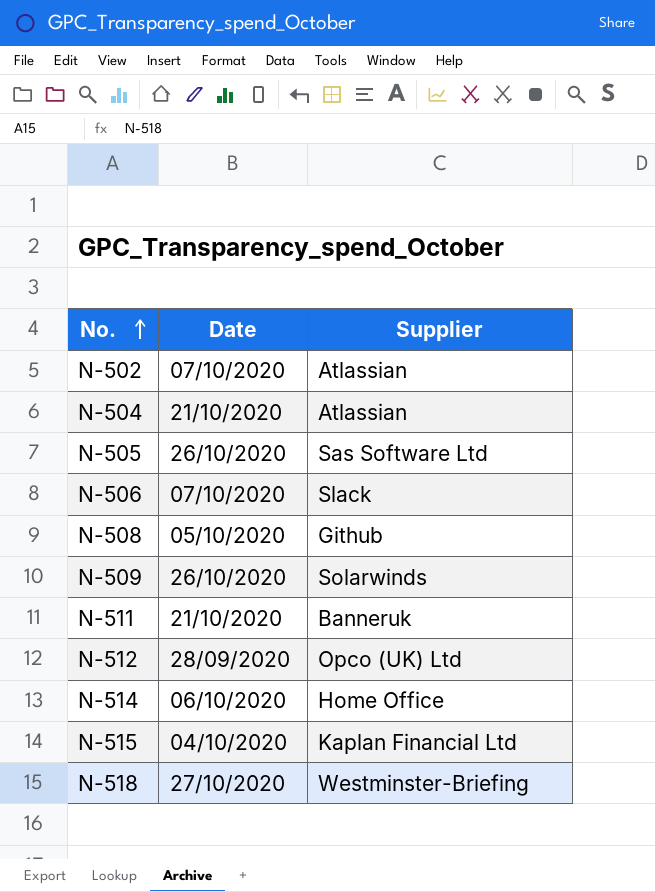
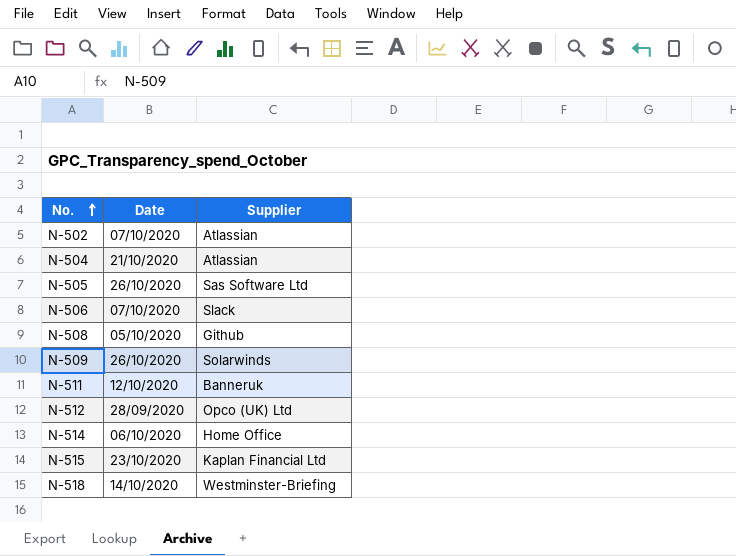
N-511 | Date: 21/10/2020 -> 12/10/2020
N-515 | Date: 04/10/2020 -> 23/10/2020
N-518 | Date: 27/10/2020 -> 14/10/2020

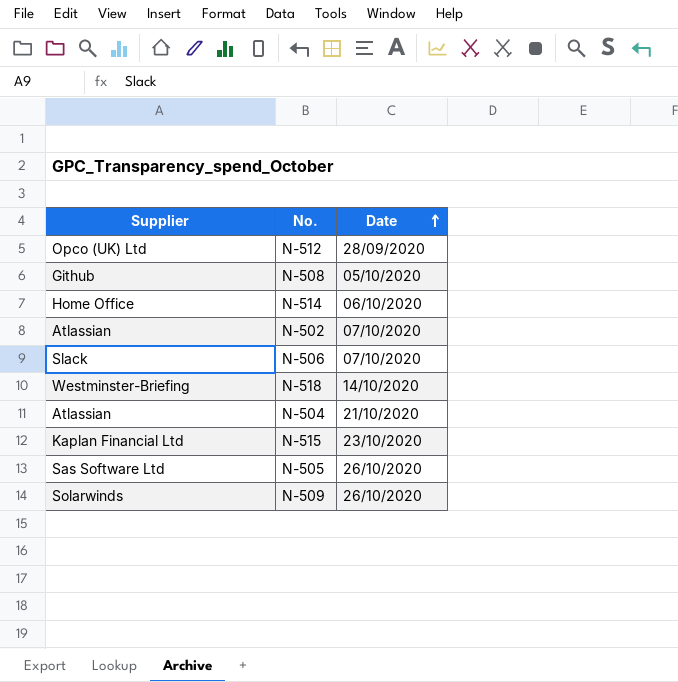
row order: No. ascending -> Date ascending
column Supplier | position: 3 -> 1
row N-511: 12/10/2020 | Banneruk -> none

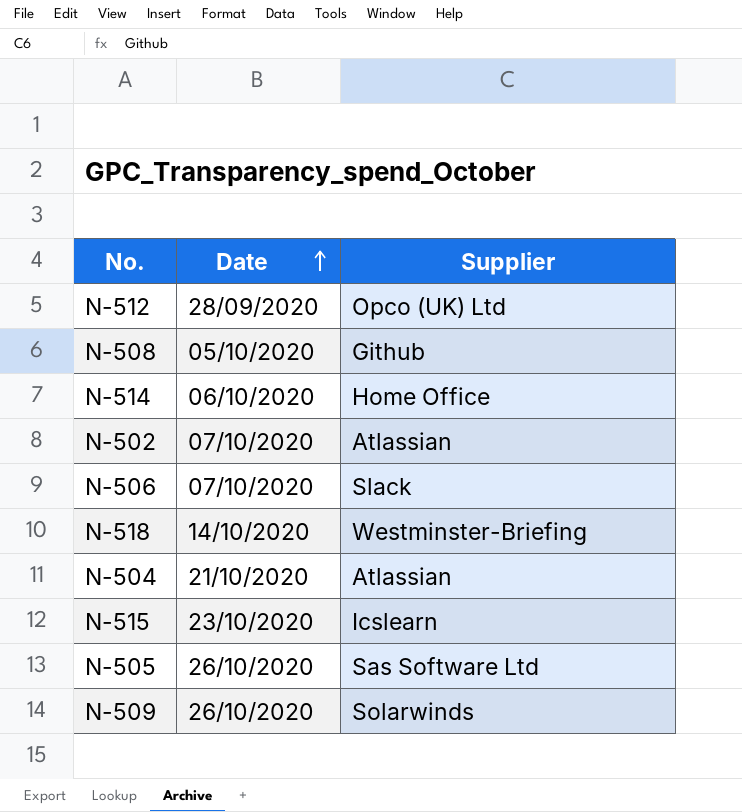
column Supplier | position: 1 -> 3
N-515 | Supplier: Kaplan Financial Ltd -> Icslearn

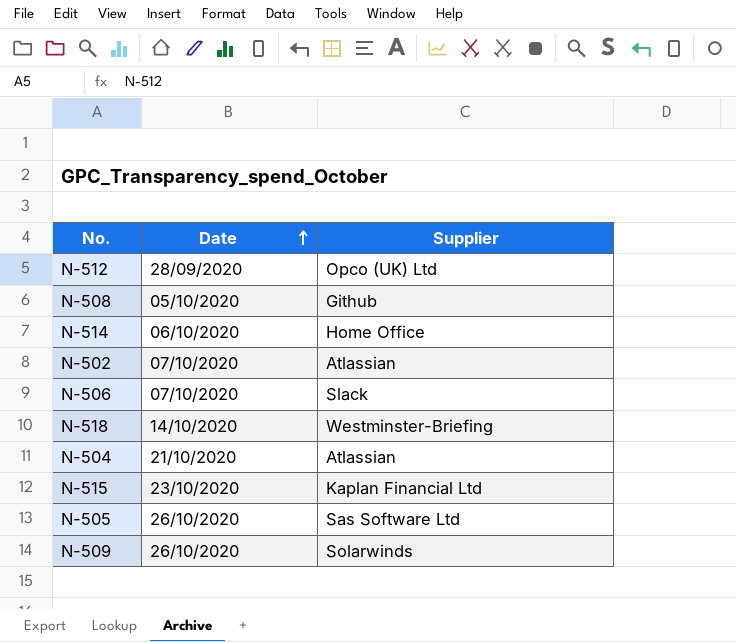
N-515 | Supplier: Icslearn -> Kaplan Financial Ltd

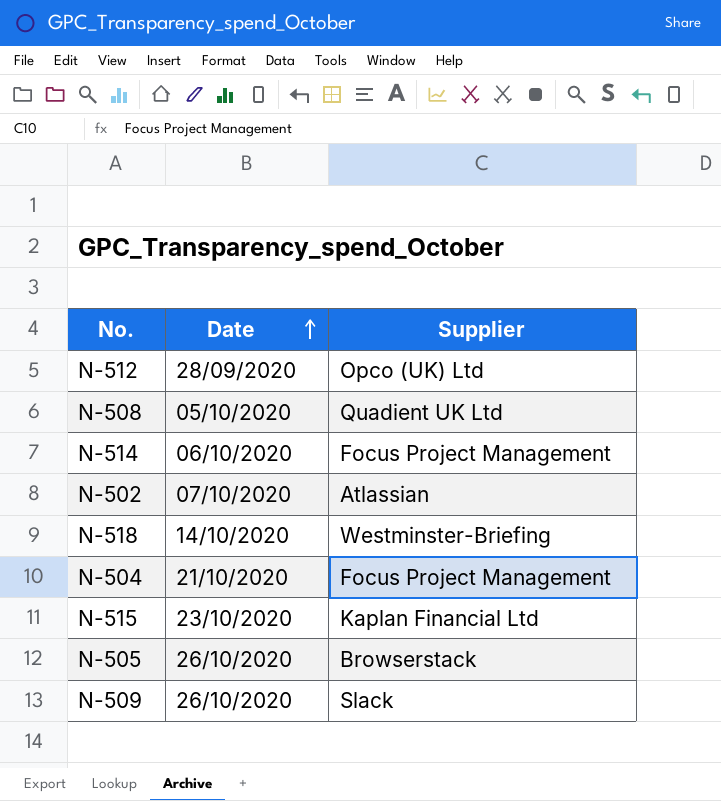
row N-506: 07/10/2020 | Slack -> none
N-508 | Supplier: Github -> Quadient UK Ltd
N-514 | Supplier: Home Office -> Focus Project Management
N-504 | Supplier: Atlassian -> Focus Project Management
N-505 | Supplier: Sas Software Ltd -> Browserstack
N-509 | Supplier: Solarwinds -> Slack

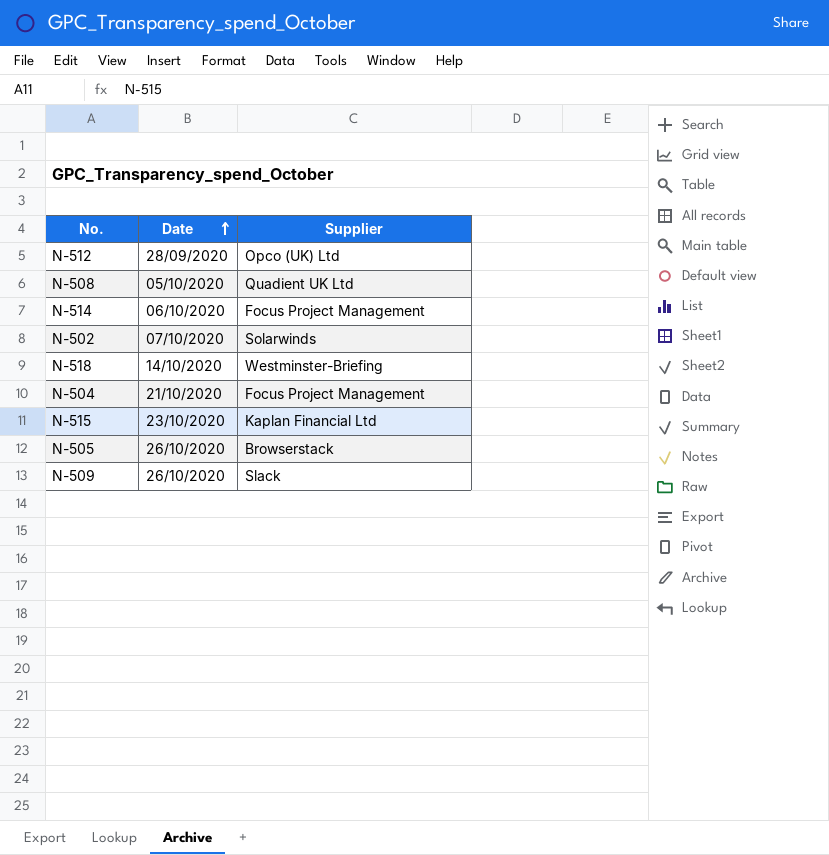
N-502 | Supplier: Atlassian -> Solarwinds

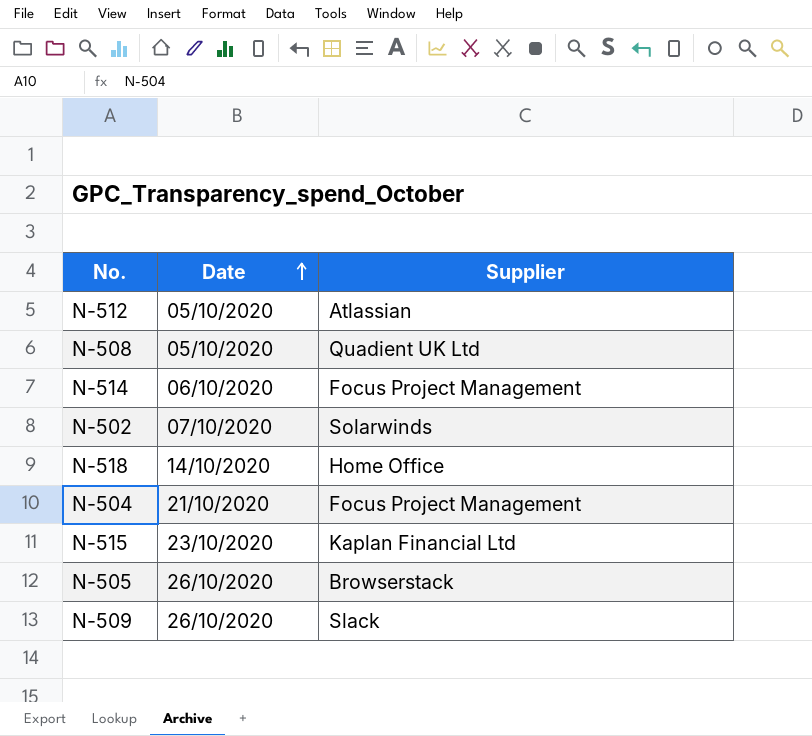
N-512 | Date: 28/09/2020 -> 05/10/2020
N-512 | Supplier: Opco (UK) Ltd -> Atlassian
N-518 | Supplier: Westminster-Briefing -> Home Office

